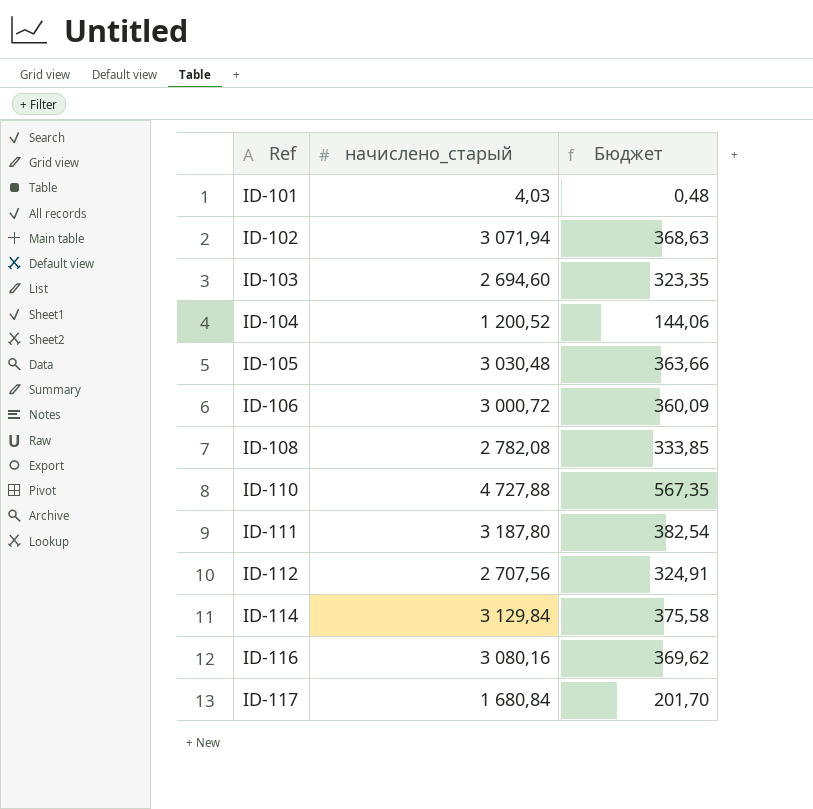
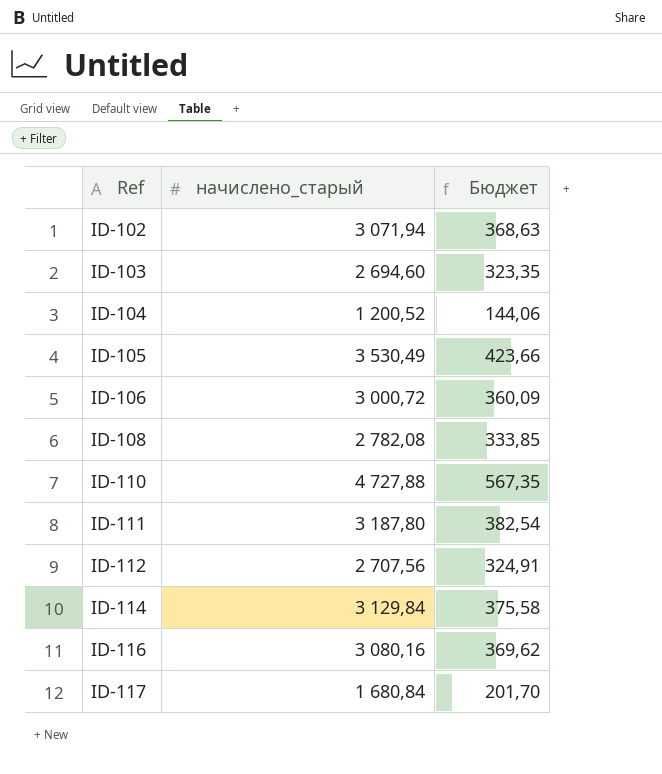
row ID-101: 4,03 | 0,48 -> none
ID-105 | начислено_старый: 3 030,48 -> 3 530,49
ID-105 | Бюджет: 363,66 -> 423,66

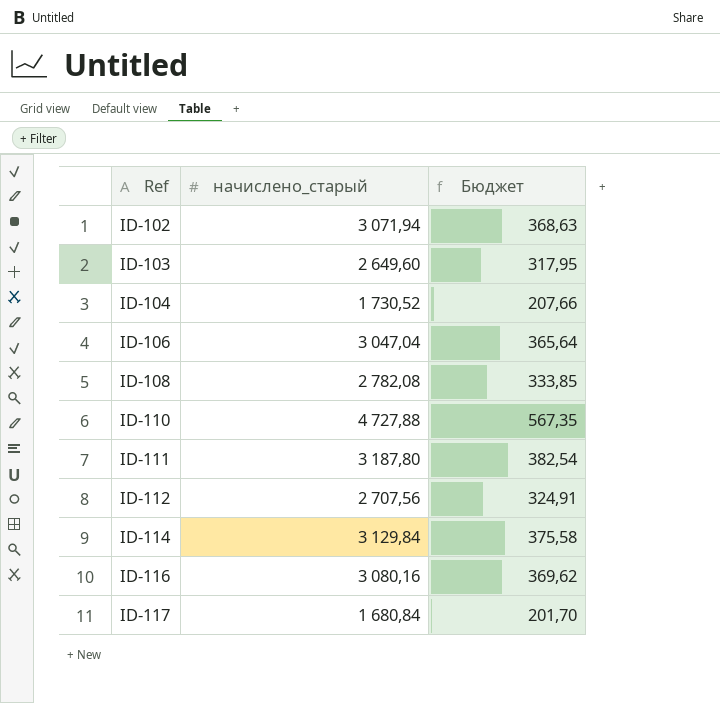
row ID-105: 3 530,49 | 423,66 -> none
ID-103 | начислено_старый: 2 694,60 -> 2 649,60
ID-103 | Бюджет: 323,35 -> 317,95
ID-104 | начислено_старый: 1 200,52 -> 1 730,52
ID-104 | Бюджет: 144,06 -> 207,66
ID-106 | начислено_старый: 3 000,72 -> 3 047,04
ID-106 | Бюджет: 360,09 -> 365,64

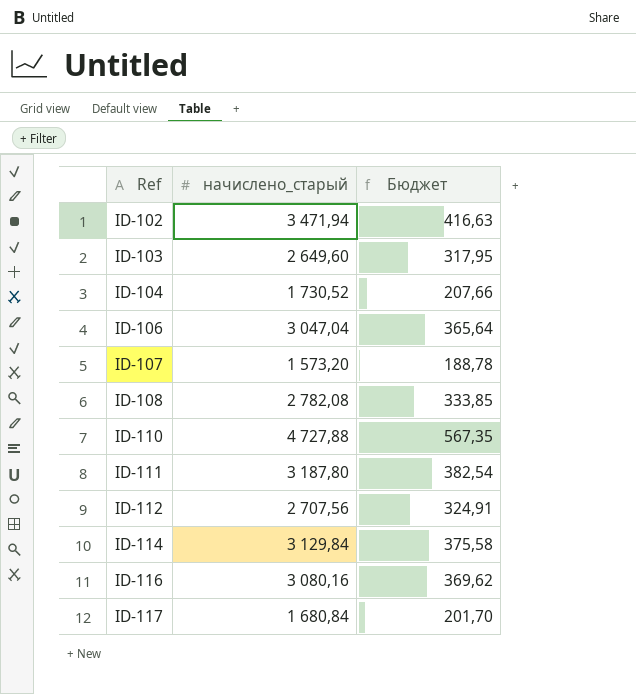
ID-102 | начислено_старый: 3 071,94 -> 3 471,94
ID-102 | Бюджет: 368,63 -> 416,63
row ID-107: none -> 1 573,20 | 188,78

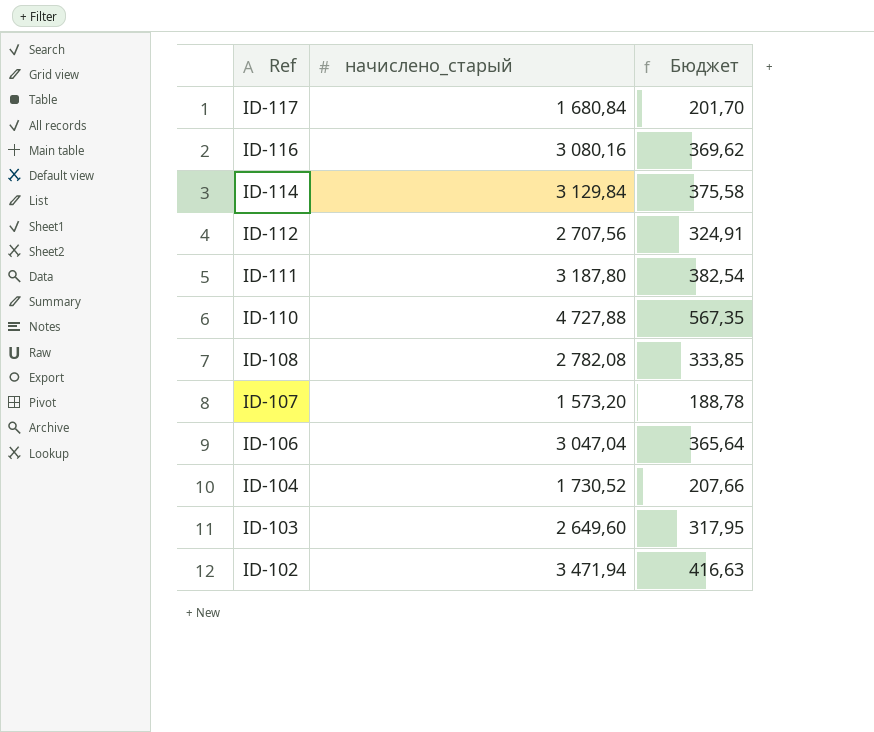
row order: Ref ascending -> Ref descending

